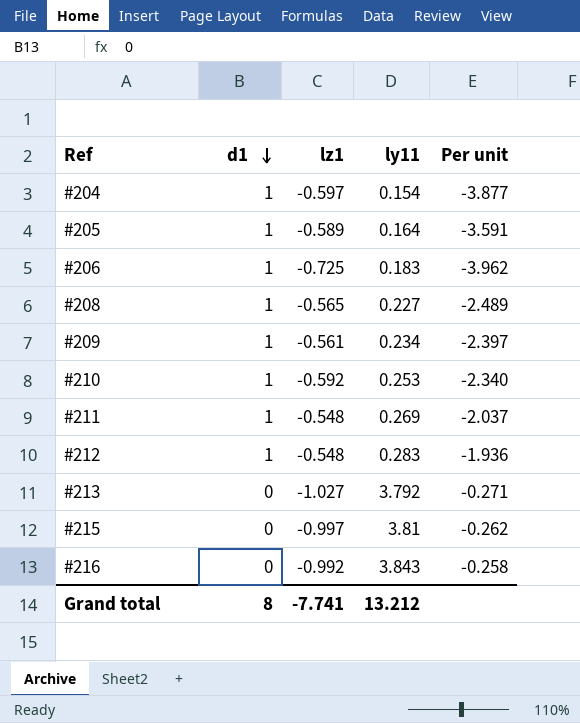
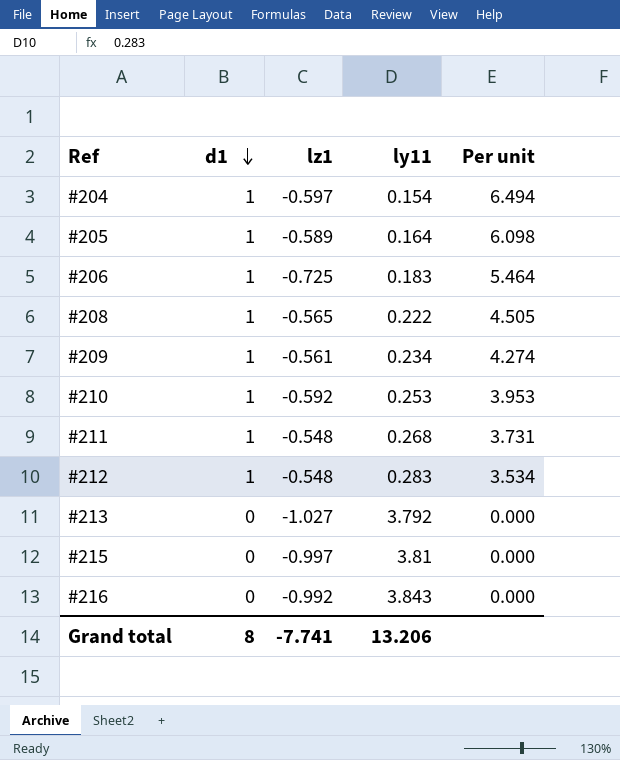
column Per unit | formula: [lz1] / [ly11] -> [d1] / [ly11]
#208 | ly11: 0.227 -> 0.222
#211 | ly11: 0.269 -> 0.268
Grand total | ly11: 13.212 -> 13.206

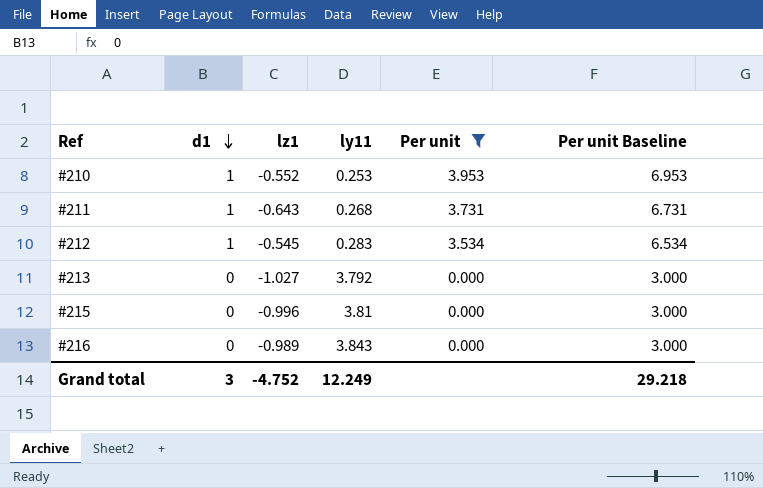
filter: none -> Per unit <= 3.953
column Per unit Baseline | formula: none -> [Per unit] + 3
#210 | lz1: -0.592 -> -0.552
#211 | lz1: -0.548 -> -0.643
#212 | lz1: -0.548 -> -0.545
#215 | lz1: -0.997 -> -0.996
#216 | lz1: -0.992 -> -0.989
Grand total | d1: 8 -> 3
Grand total | lz1: -7.741 -> -4.752
Grand total | ly11: 13.206 -> 12.249

